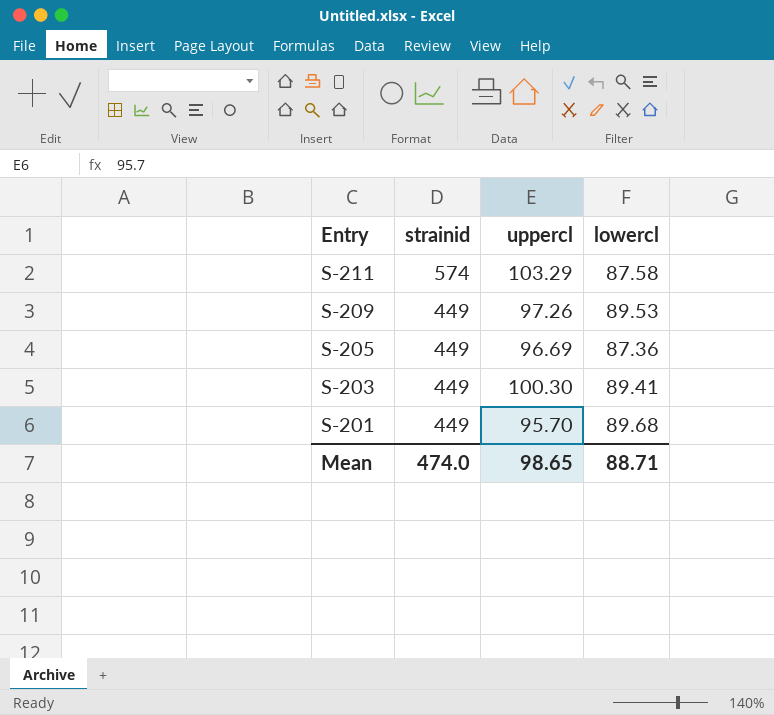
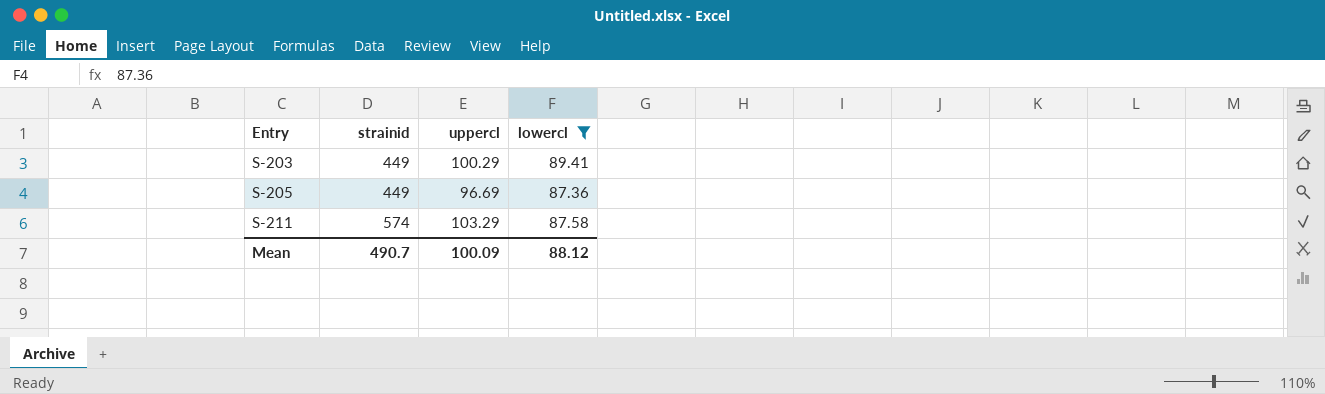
filter: none -> lowercl <= 89.41
row order: Entry descending -> Entry ascending
S-203 | uppercl: 100.30 -> 100.29
Mean | strainid: 474.0 -> 490.7
Mean | uppercl: 98.65 -> 100.09
Mean | lowercl: 88.71 -> 88.12

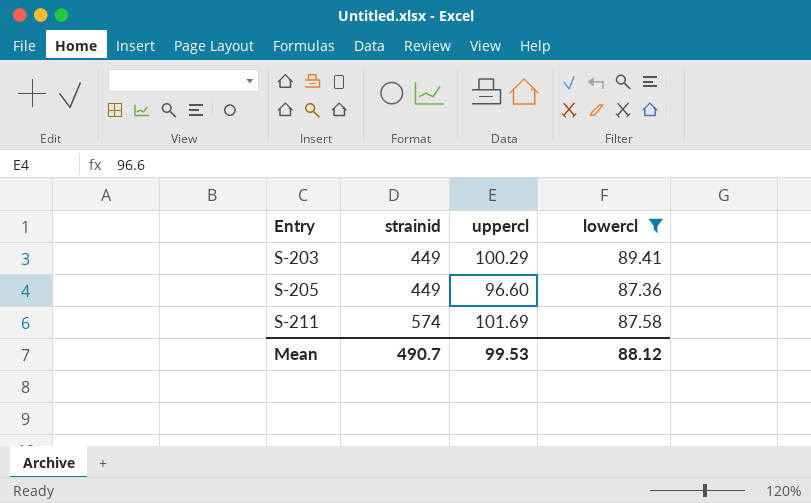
S-205 | uppercl: 96.69 -> 96.60
S-211 | uppercl: 103.29 -> 101.69
Mean | uppercl: 100.09 -> 99.53

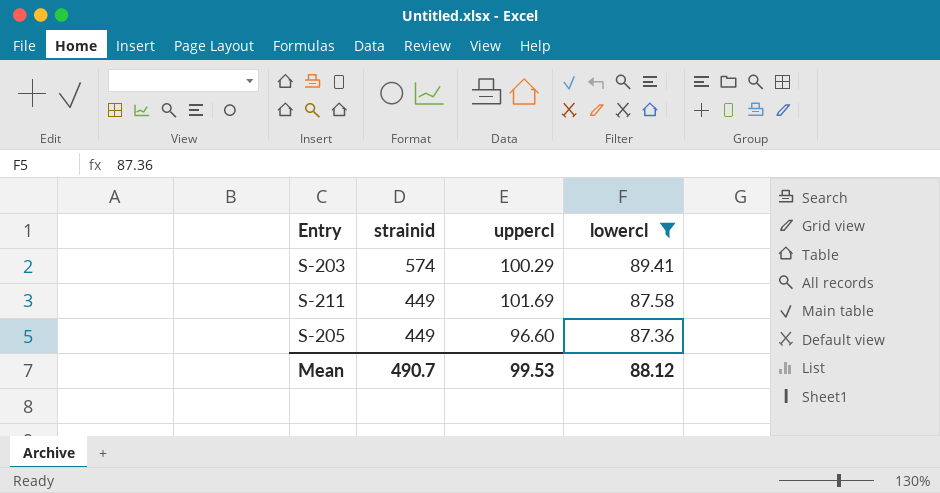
row order: Entry ascending -> strainid descending
S-203 | strainid: 449 -> 574
S-211 | strainid: 574 -> 449

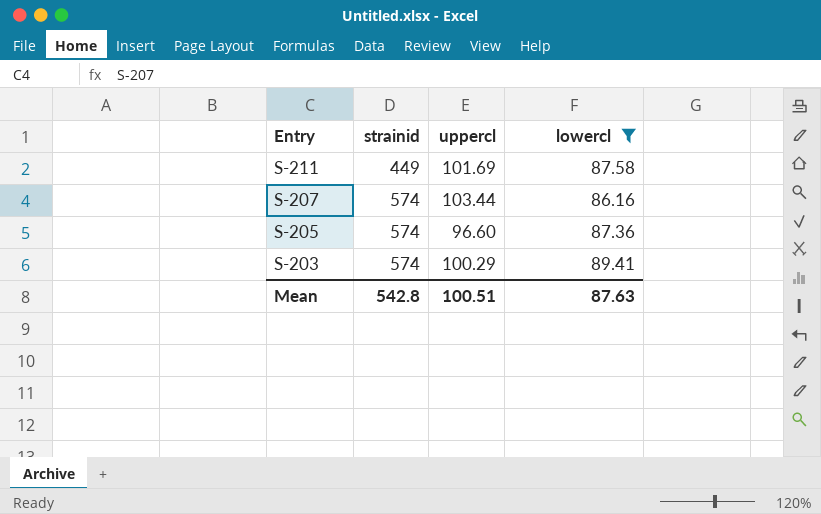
row order: strainid descending -> Entry descending
row S-207: none -> 574 | 103.44 | 86.16
S-205 | strainid: 449 -> 574
Mean | strainid: 490.7 -> 542.8
Mean | uppercl: 99.53 -> 100.51
Mean | lowercl: 88.12 -> 87.63

